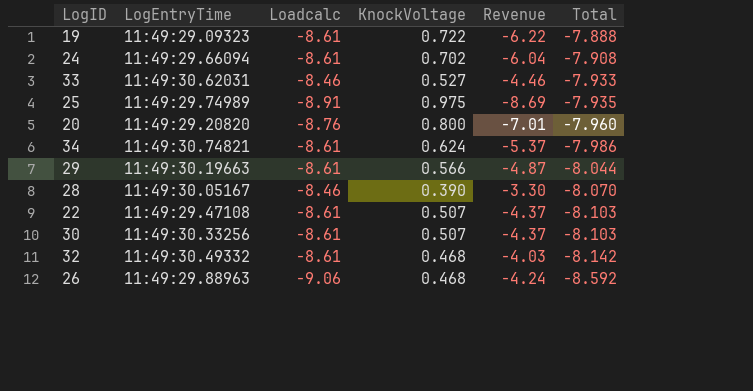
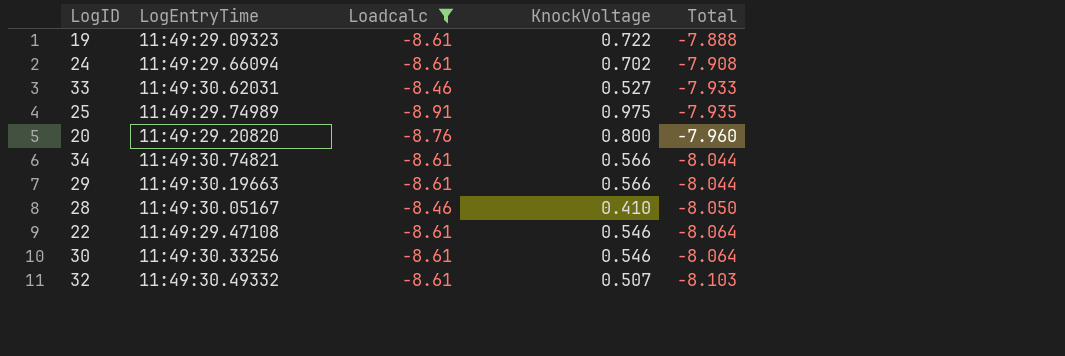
filter: none -> Loadcalc != -9.06
column Revenue | formula: [Loadcalc] * [KnockVoltage] -> none
34 | KnockVoltage: 0.624 -> 0.566
34 | Total: -7.986 -> -8.044
28 | KnockVoltage: 0.390 -> 0.410
28 | Total: -8.070 -> -8.050
22 | KnockVoltage: 0.507 -> 0.546
22 | Total: -8.103 -> -8.064
30 | KnockVoltage: 0.507 -> 0.546
30 | Total: -8.103 -> -8.064
32 | KnockVoltage: 0.468 -> 0.507
32 | Total: -8.142 -> -8.103

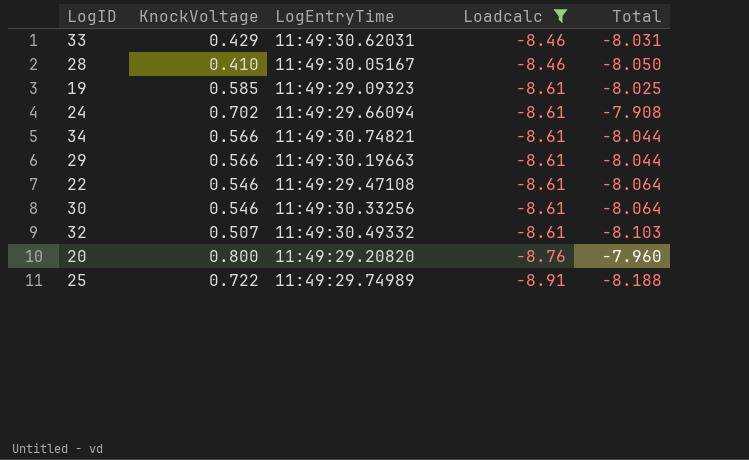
row order: Total descending -> Loadcalc descending
column KnockVoltage | position: 4 -> 2
33 | KnockVoltage: 0.527 -> 0.429
33 | Total: -7.933 -> -8.031
19 | KnockVoltage: 0.722 -> 0.585
19 | Total: -7.888 -> -8.025
25 | KnockVoltage: 0.975 -> 0.722
25 | Total: -7.935 -> -8.188

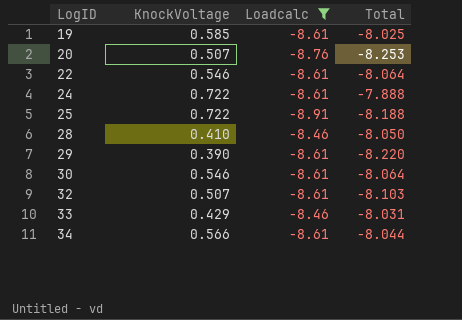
row order: Loadcalc descending -> LogID ascending
column LogEntryTime | position: 3 -> none
20 | KnockVoltage: 0.800 -> 0.507
20 | Total: -7.960 -> -8.253
24 | KnockVoltage: 0.702 -> 0.722
24 | Total: -7.908 -> -7.888
29 | KnockVoltage: 0.566 -> 0.390
29 | Total: -8.044 -> -8.220

